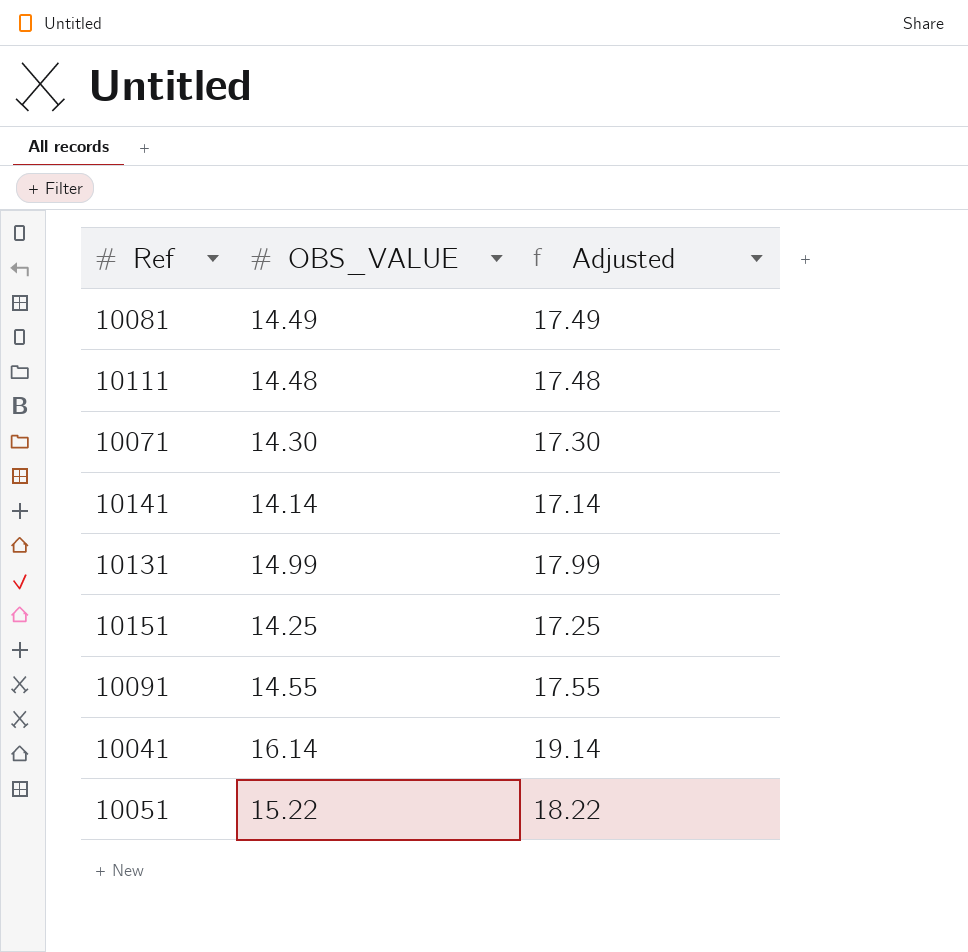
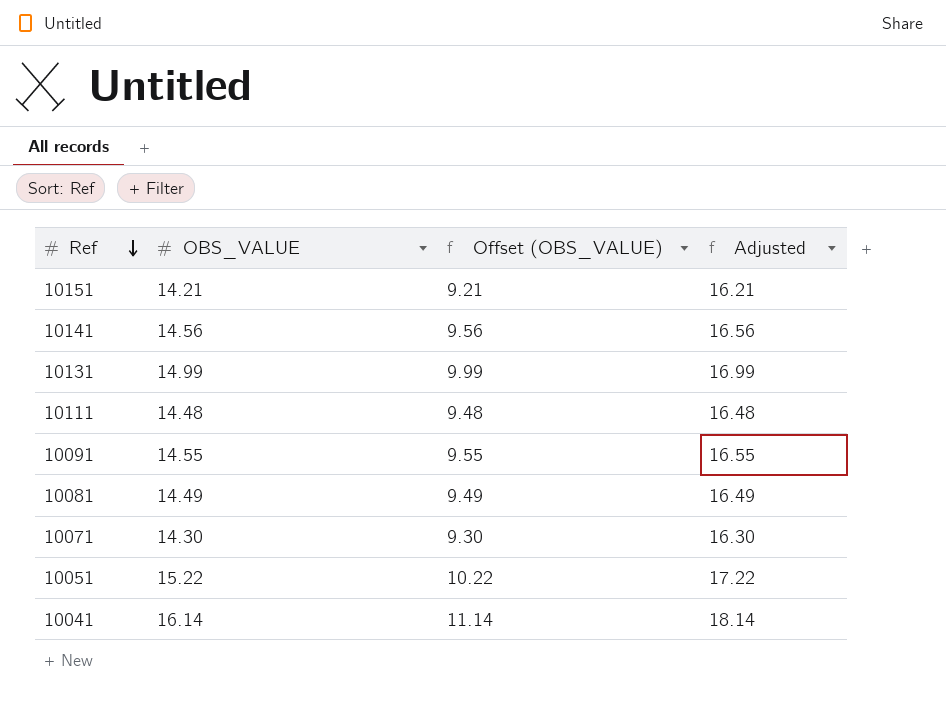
row order: none -> Ref descending
column Offset (OBS_VALUE) | formula: none -> [OBS_VALUE] - 5
column Adjusted | formula: [OBS_VALUE] + 3 -> [OBS_VALUE] + 2
10151 | OBS_VALUE: 14.25 -> 14.21
10141 | OBS_VALUE: 14.14 -> 14.56

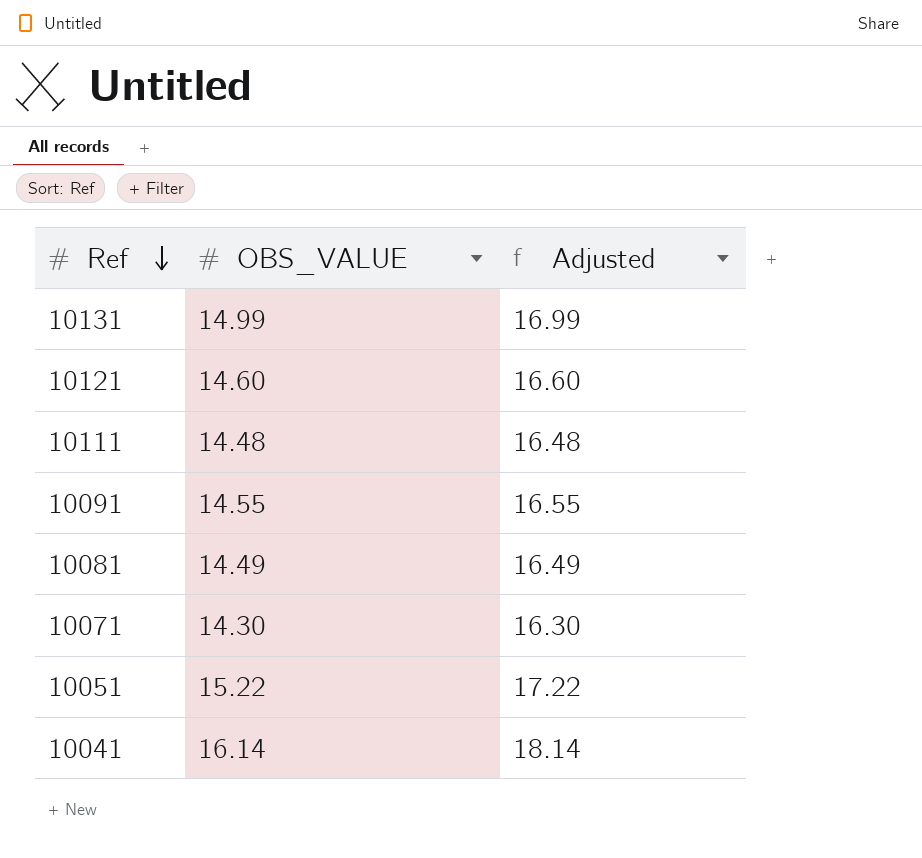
column Offset (OBS_VALUE) | formula: [OBS_VALUE] - 5 -> none
row 10151: 14.21 | 9.21 | 16.21 -> none
row 10141: 14.56 | 9.56 | 16.56 -> none
row 10121: none -> 14.60 | 16.60

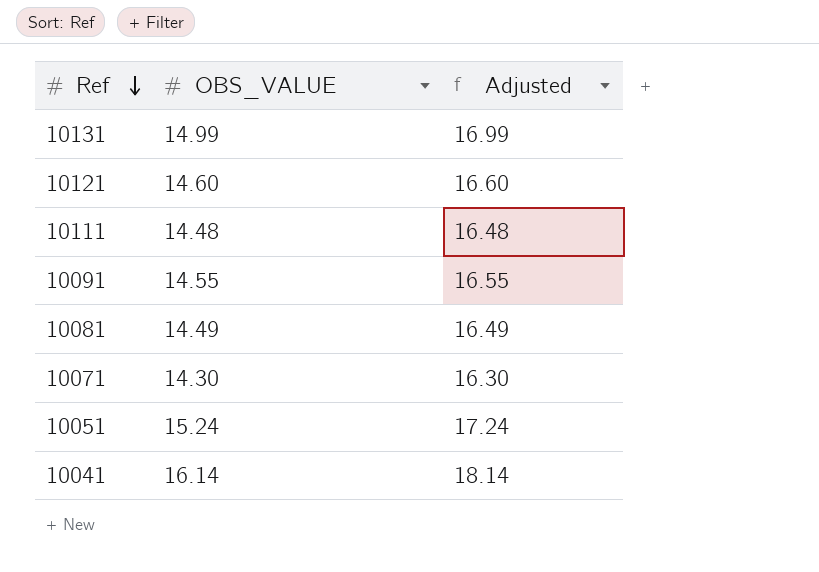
10051 | OBS_VALUE: 15.22 -> 15.24
10051 | Adjusted: 17.22 -> 17.24

